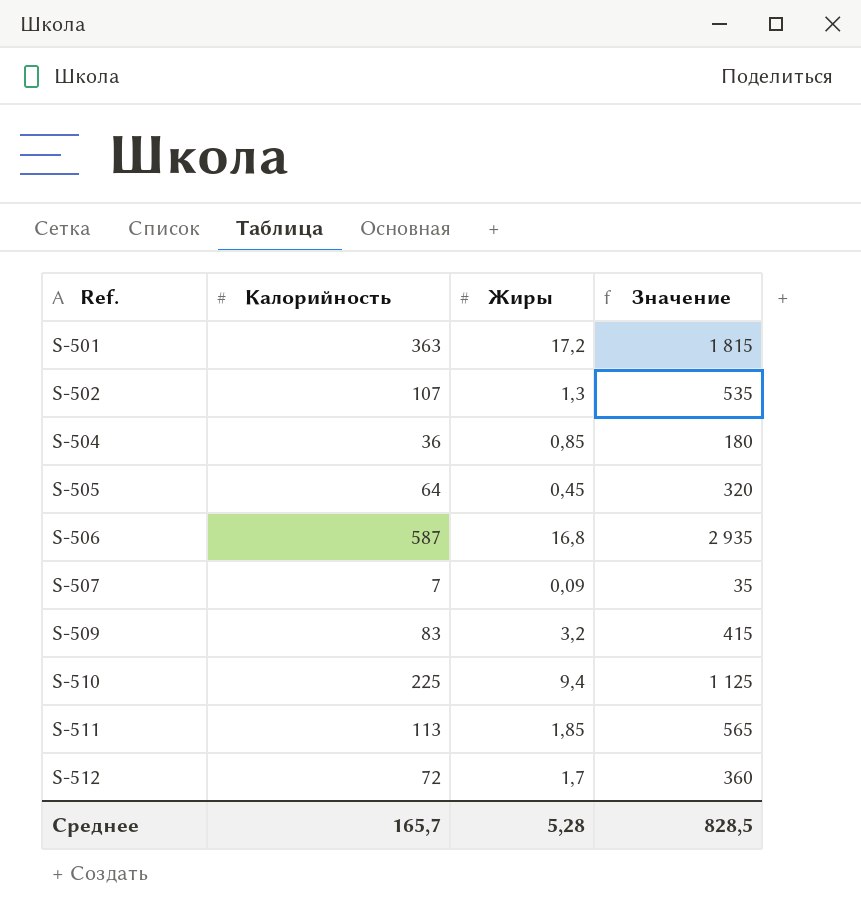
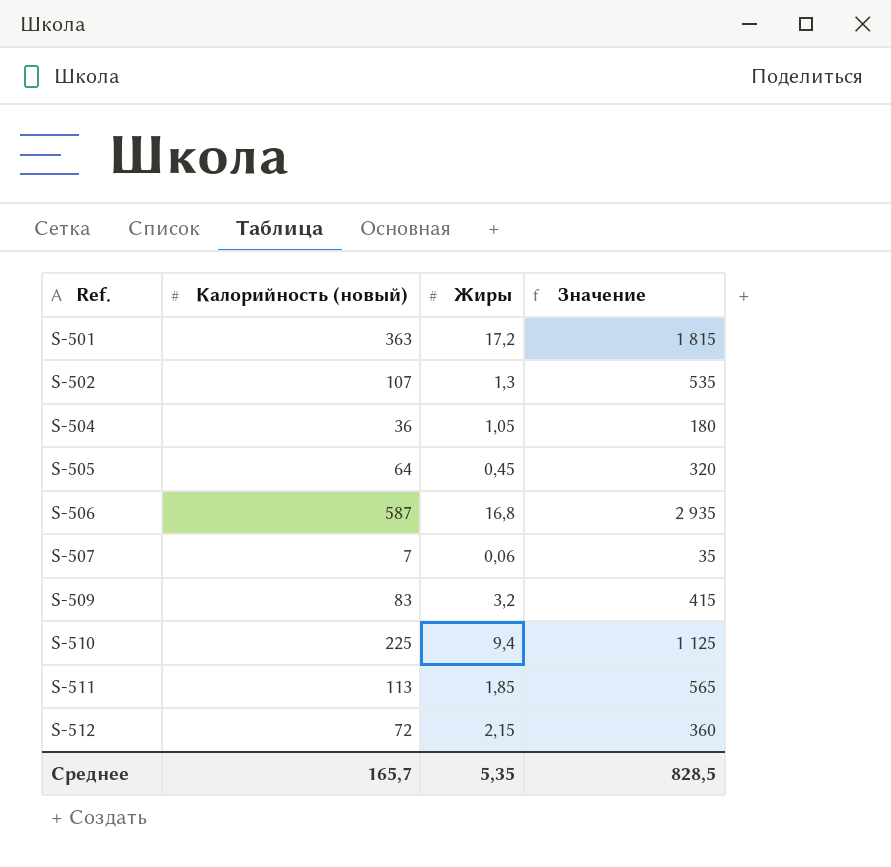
column name: Калорийность -> Калорийность (новый)
S-504 | Жиры: 0,85 -> 1,05
S-507 | Жиры: 0,09 -> 0,06
S-512 | Жиры: 1,7 -> 2,15
Среднее | Жиры: 5,28 -> 5,35

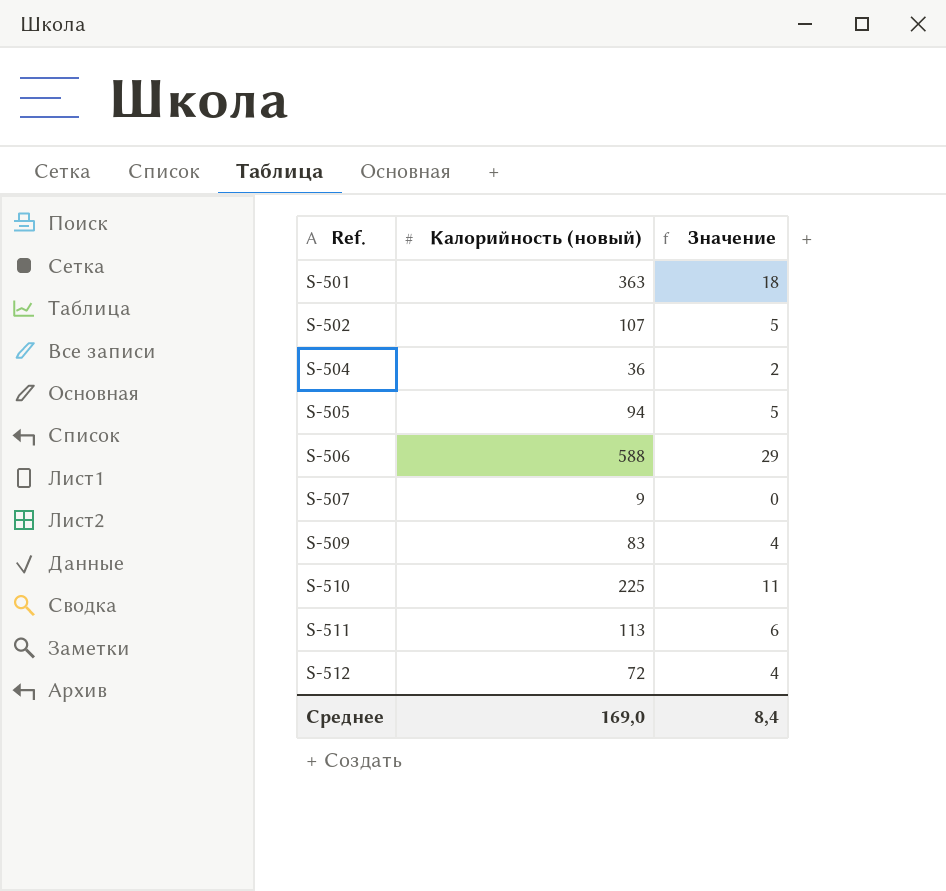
column Жиры | position: 3 -> none
column Значение | formula: [Калорийность (новый)] * 5 -> [Калорийность (новый)] * 0,05
S-505 | Калорийность (новый): 64 -> 94
S-506 | Калорийность (новый): 587 -> 588
S-507 | Калорийность (новый): 7 -> 9
Среднее | Калорийность (новый): 165,7 -> 169,0
Среднее | Значение: 828,5 -> 8,4

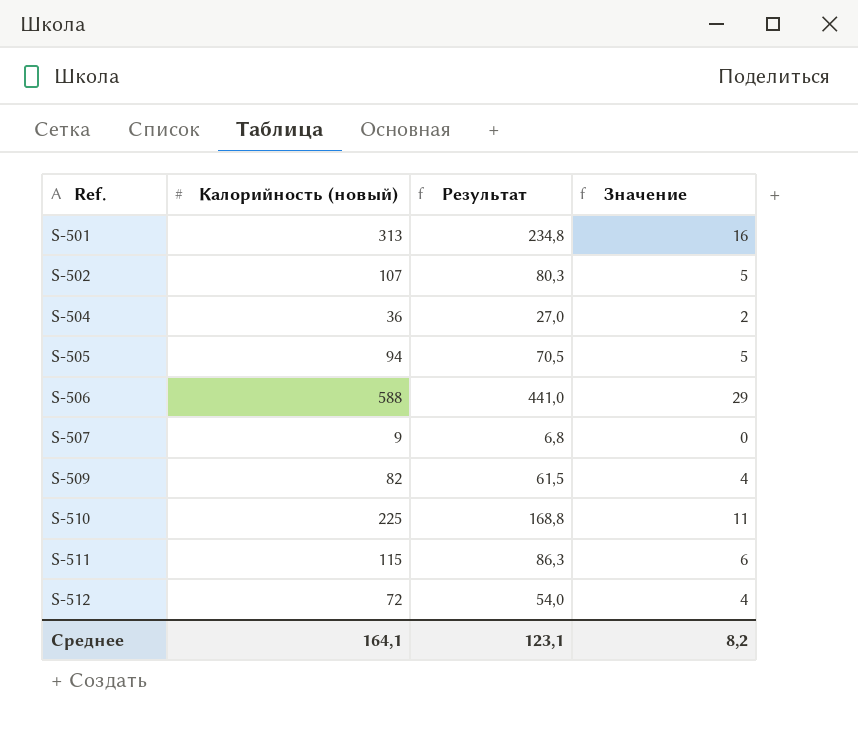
column Результат | formula: none -> [Калорийность (новый)] * 0,75
S-501 | Калорийность (новый): 363 -> 313
S-501 | Значение: 18 -> 16
S-509 | Калорийность (новый): 83 -> 82
S-511 | Калорийность (новый): 113 -> 115
Среднее | Калорийность (новый): 169,0 -> 164,1
Среднее | Значение: 8,4 -> 8,2

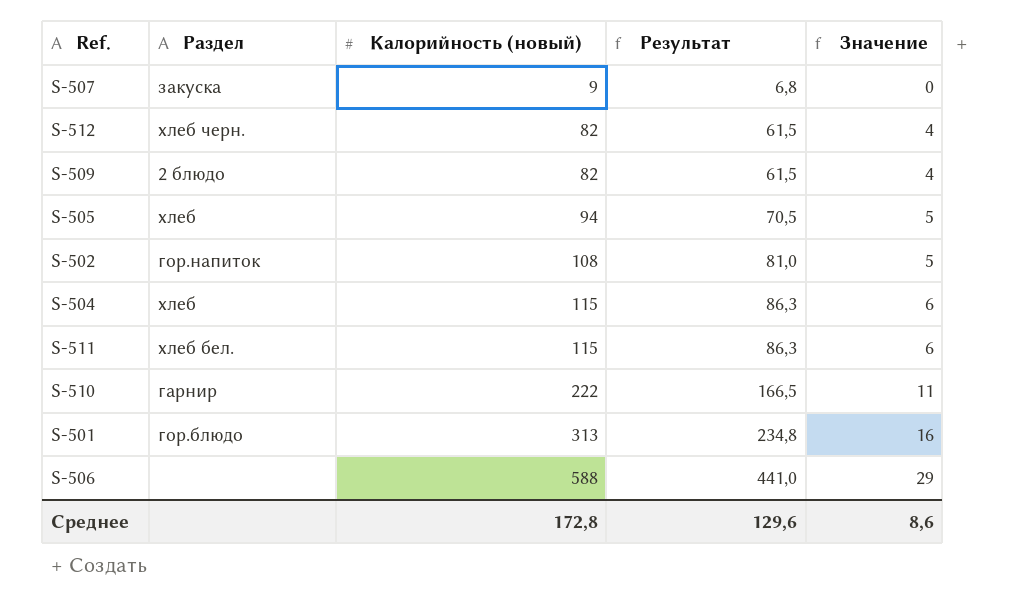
row order: Ref. ascending -> Калорийность (новый) ascending
column Раздел | position: none -> 2
S-512 | Калорийность (новый): 72 -> 82
S-512 | Результат: 54,0 -> 61,5
S-502 | Калорийность (новый): 107 -> 108
S-502 | Результат: 80,3 -> 81,0
S-504 | Калорийность (новый): 36 -> 115
S-504 | Результат: 27,0 -> 86,3
S-504 | Значение: 2 -> 6
S-510 | Калорийность (новый): 225 -> 222
S-510 | Результат: 168,8 -> 166,5
Среднее | Калорийность (новый): 164,1 -> 172,8
Среднее | Результат: 123,1 -> 129,6
Среднее | Значение: 8,2 -> 8,6

